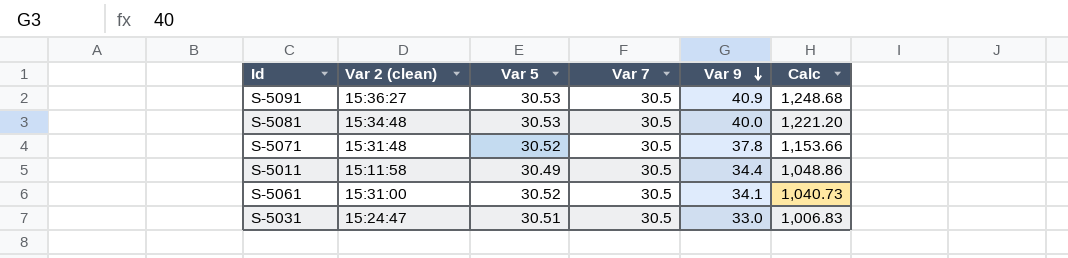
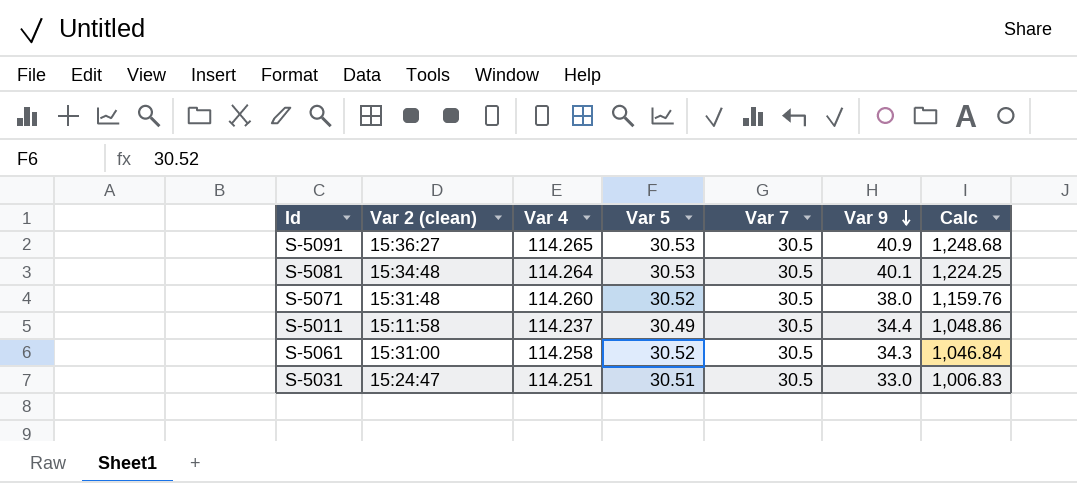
column Var 4 | position: none -> 3
S-5081 | Var 9: 40.0 -> 40.1
S-5081 | Calc: 1,221.20 -> 1,224.25
S-5071 | Var 9: 37.8 -> 38.0
S-5071 | Calc: 1,153.66 -> 1,159.76
S-5061 | Var 9: 34.1 -> 34.3
S-5061 | Calc: 1,040.73 -> 1,046.84

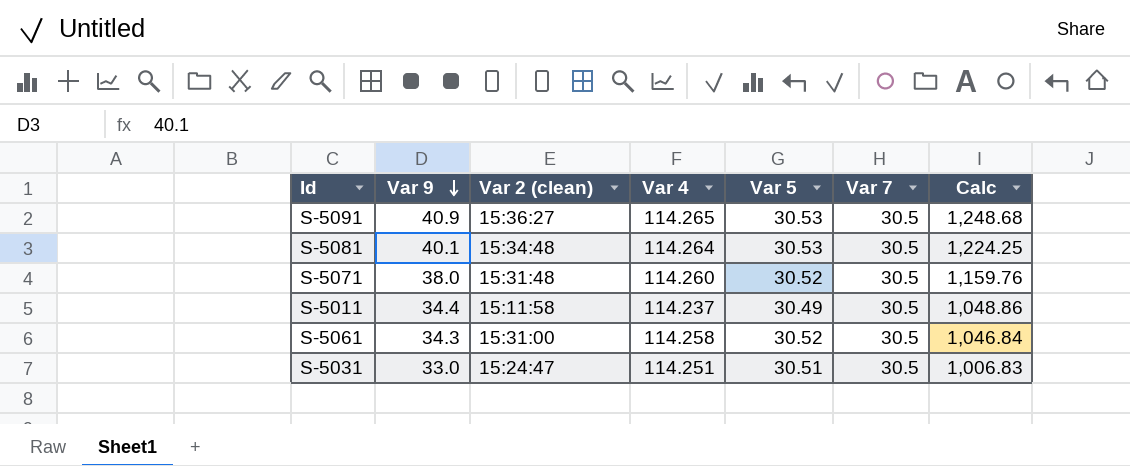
column Var 9 | position: 6 -> 2

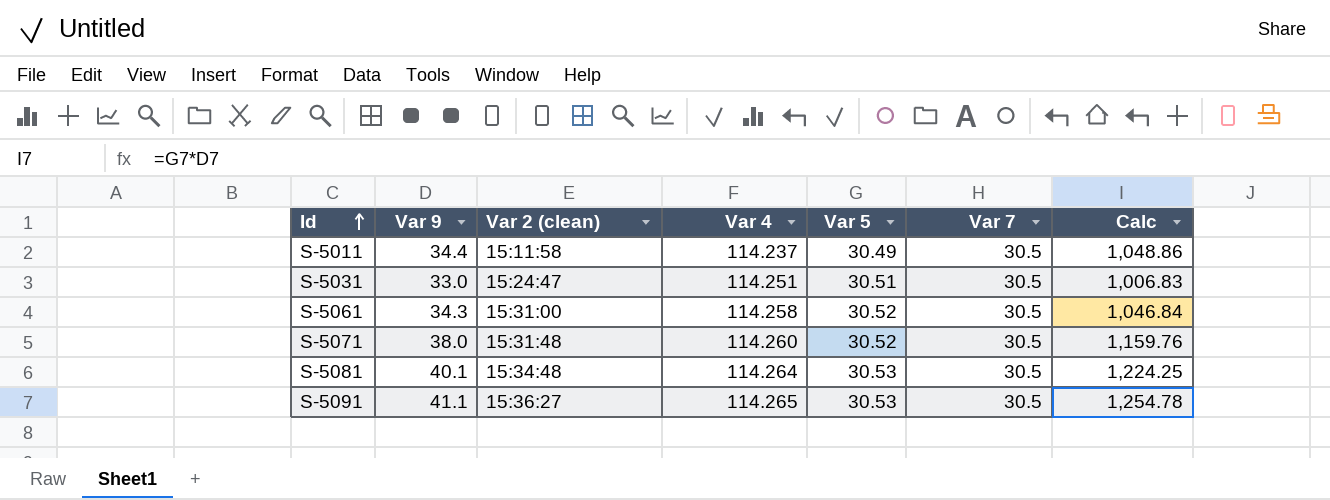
row order: Var 9 descending -> Id ascending
S-5091 | Var 9: 40.9 -> 41.1
S-5091 | Calc: 1,248.68 -> 1,254.78

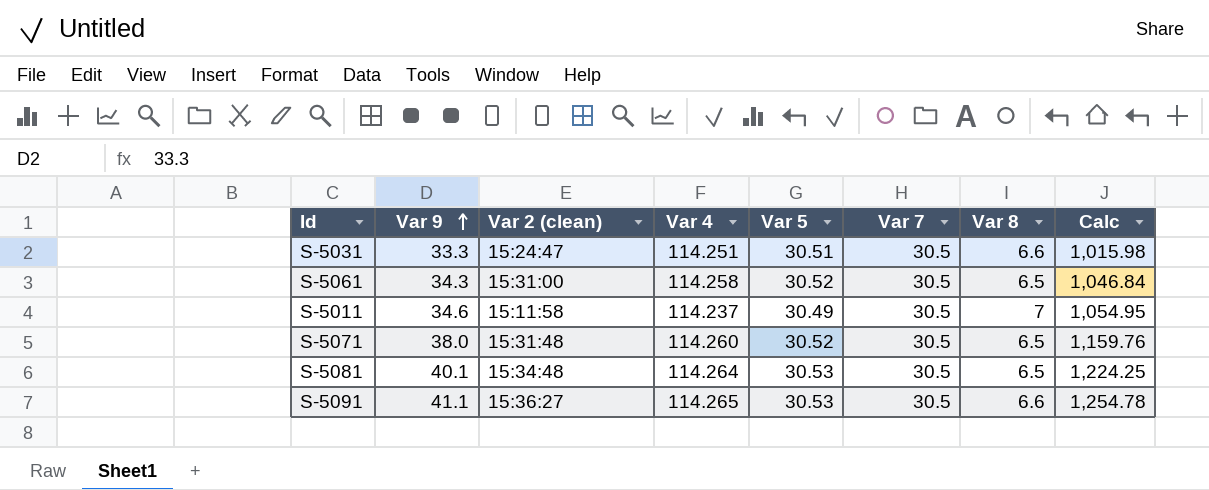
row order: Id ascending -> Var 9 ascending
column Var 8 | position: none -> 7
S-5031 | Var 9: 33.0 -> 33.3
S-5031 | Calc: 1,006.83 -> 1,015.98
S-5011 | Var 9: 34.4 -> 34.6
S-5011 | Calc: 1,048.86 -> 1,054.95

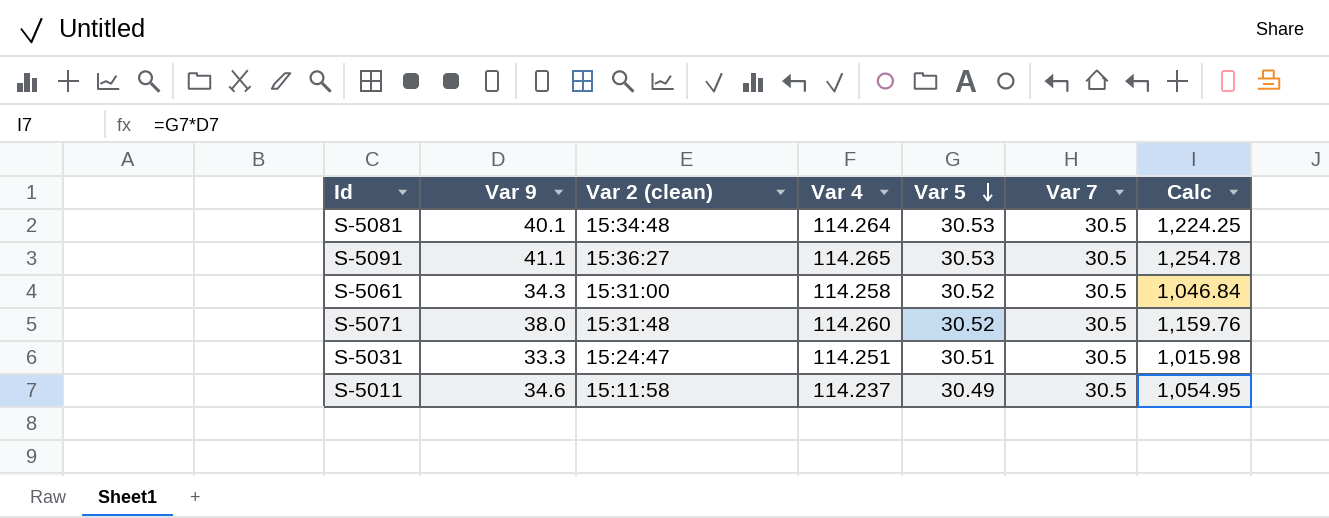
row order: Var 9 ascending -> Var 5 descending
column Var 8 | position: 7 -> none

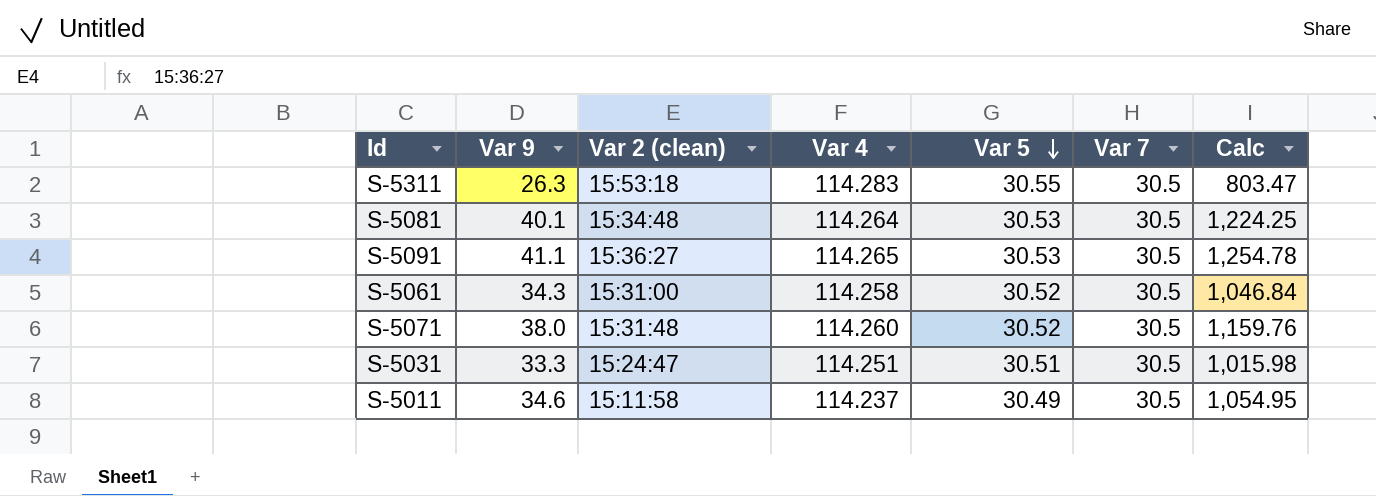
row S-5311: none -> 26.3 | 15:53:18 | 114.283 | 30.55 | 30.5 | 803.47

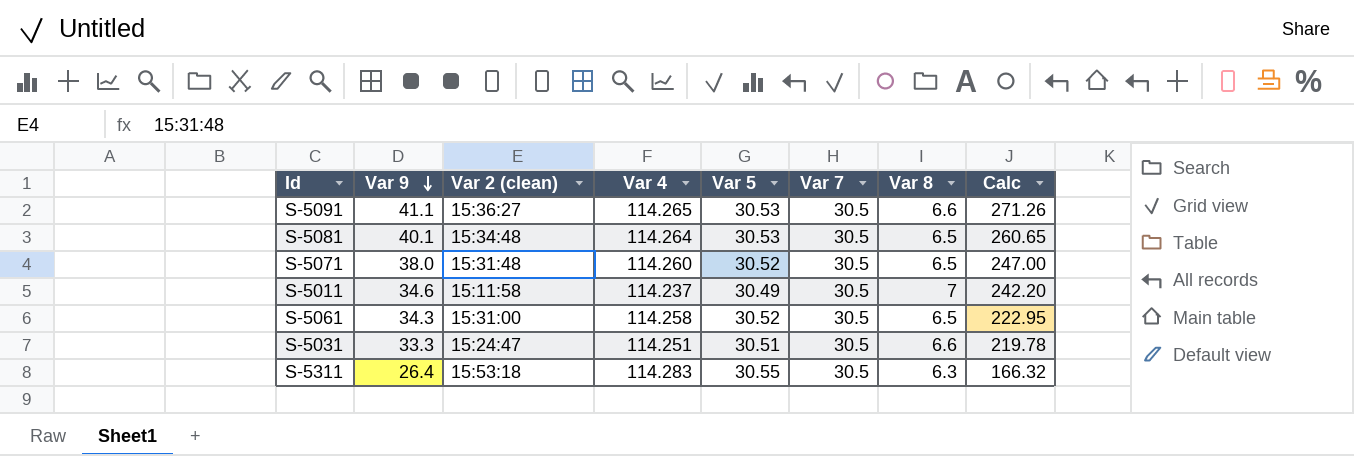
row order: Var 5 descending -> Var 9 descending
column Var 8 | position: none -> 7
column Calc | formula: [Var 9] * [Var 5] -> [Var 9] * [Var 8]
S-5311 | Var 9: 26.3 -> 26.4

